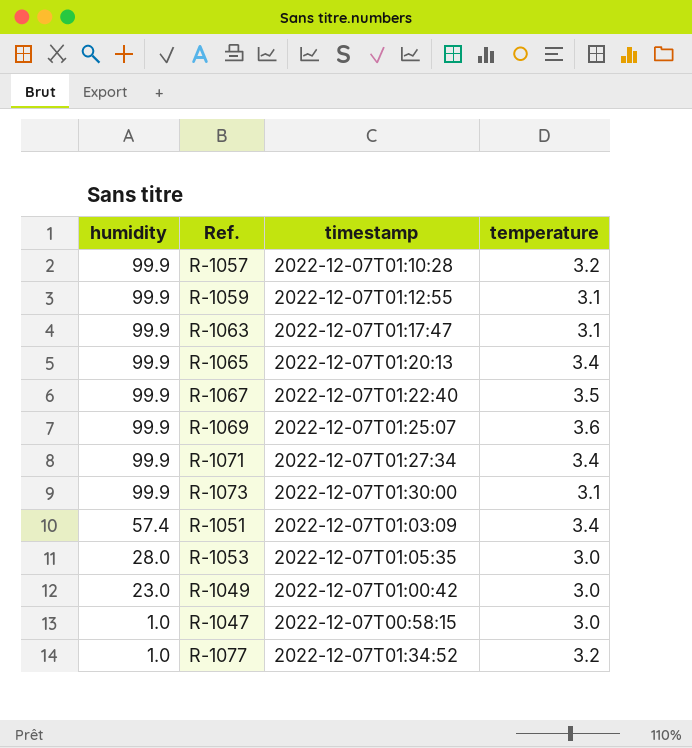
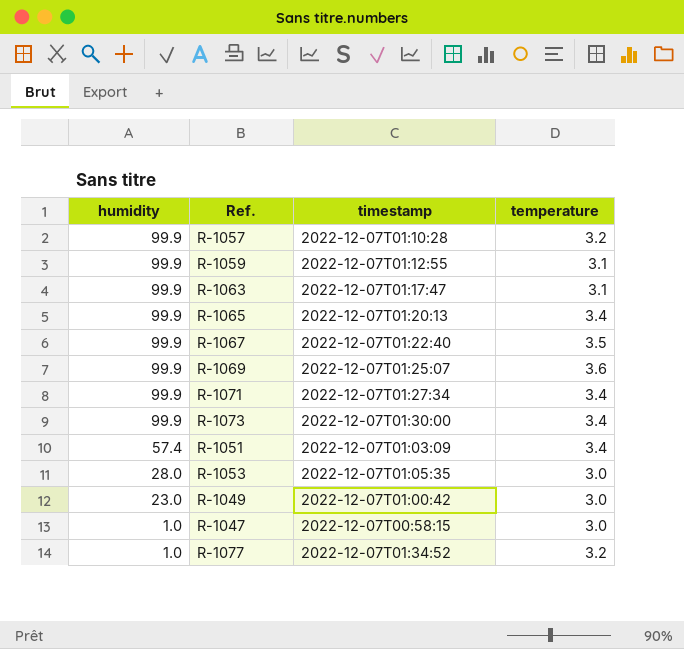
R-1073 | temperature: 3.1 -> 3.4

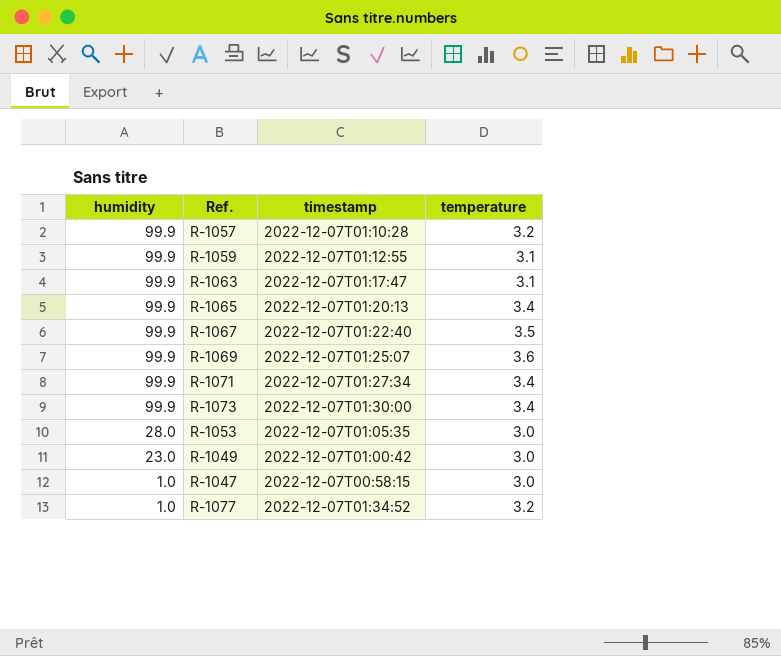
row R-1051: 57.4 | 2022-12-07T01:03:09 | 3.4 -> none

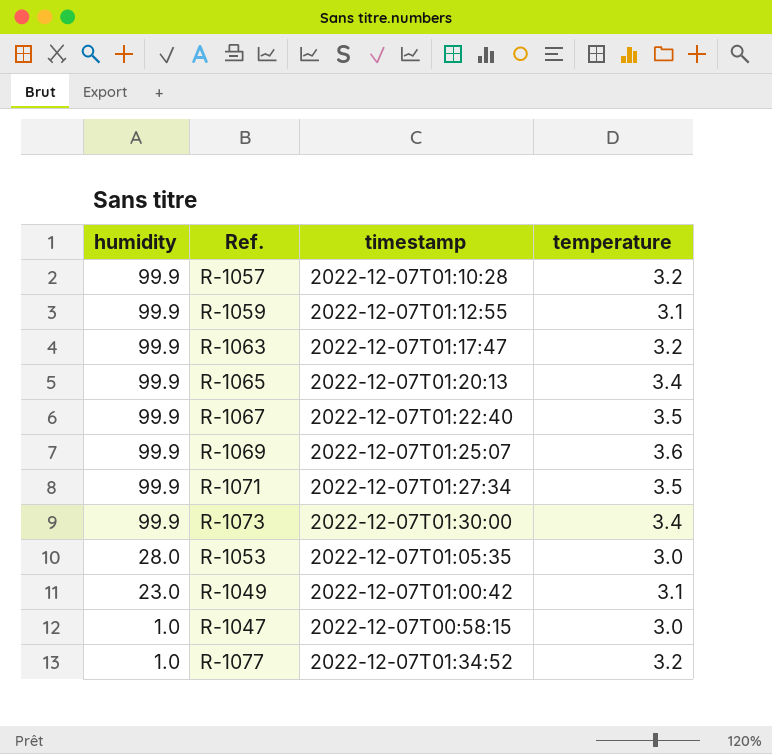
R-1063 | temperature: 3.1 -> 3.2
R-1071 | temperature: 3.4 -> 3.5
R-1049 | temperature: 3.0 -> 3.1

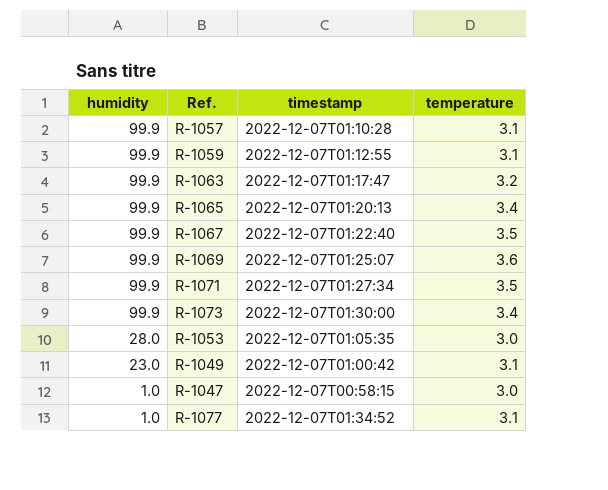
R-1057 | temperature: 3.2 -> 3.1
R-1077 | temperature: 3.2 -> 3.1

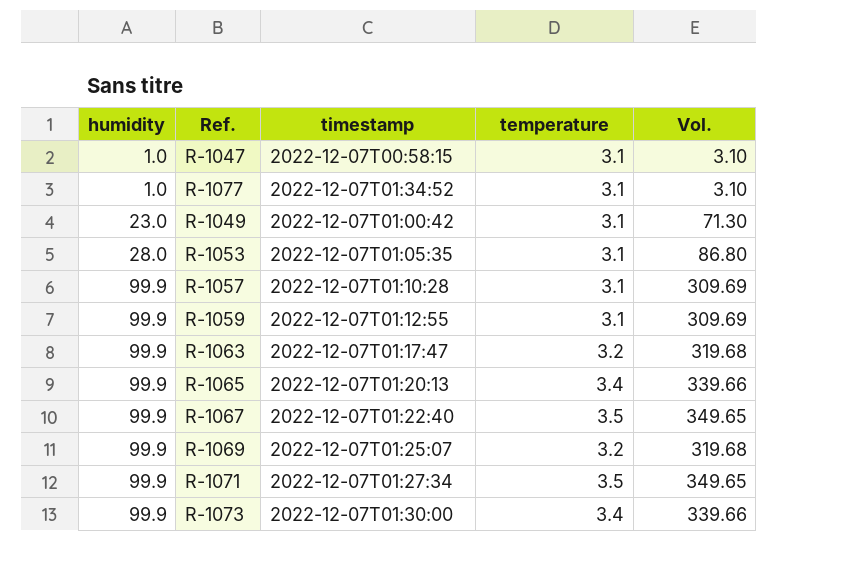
row order: humidity descending -> humidity ascending
column Vol. | formula: none -> [humidity] * [temperature]
R-1047 | temperature: 3.0 -> 3.1
R-1053 | temperature: 3.0 -> 3.1
R-1069 | temperature: 3.6 -> 3.2

